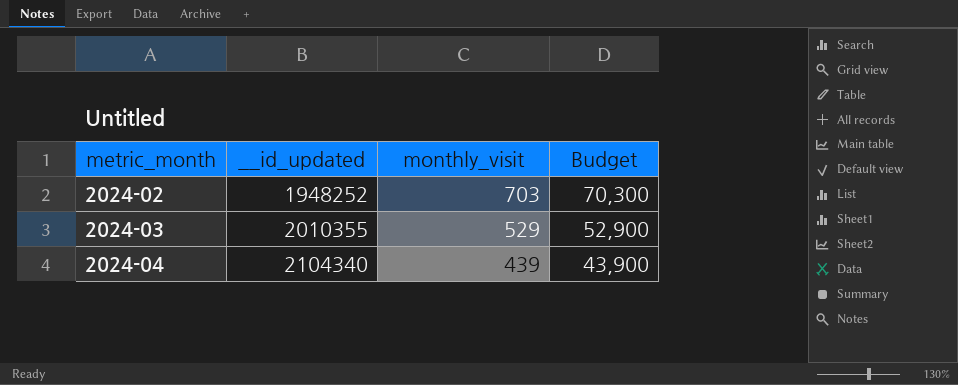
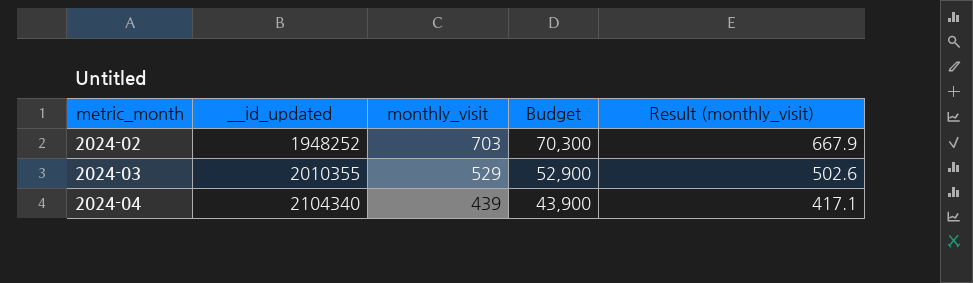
column Result (monthly_visit) | formula: none -> [monthly_visit] * 0.95

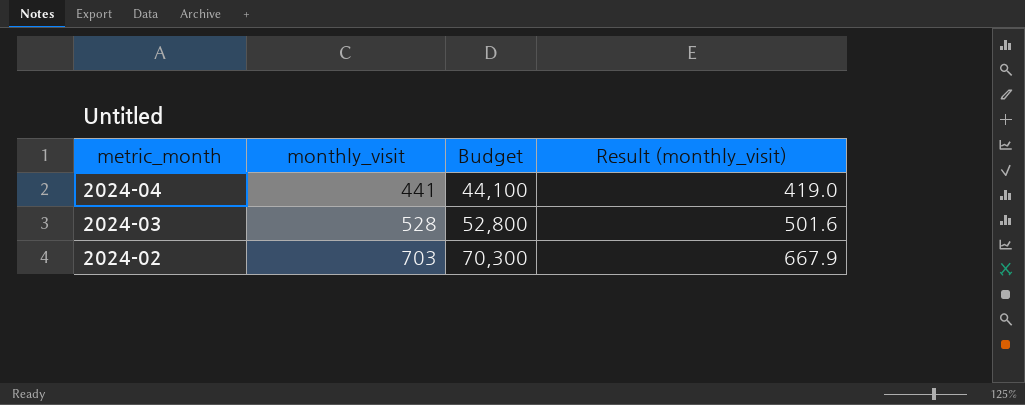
row order: metric_month ascending -> metric_month descending
column __id_updated | position: 2 -> none
2024-04 | monthly_visit: 439 -> 441
2024-04 | Budget: 43,900 -> 44,100
2024-04 | Result (monthly_visit): 417.1 -> 419.0
2024-03 | monthly_visit: 529 -> 528
2024-03 | Budget: 52,900 -> 52,800
2024-03 | Result (monthly_visit): 502.6 -> 501.6

